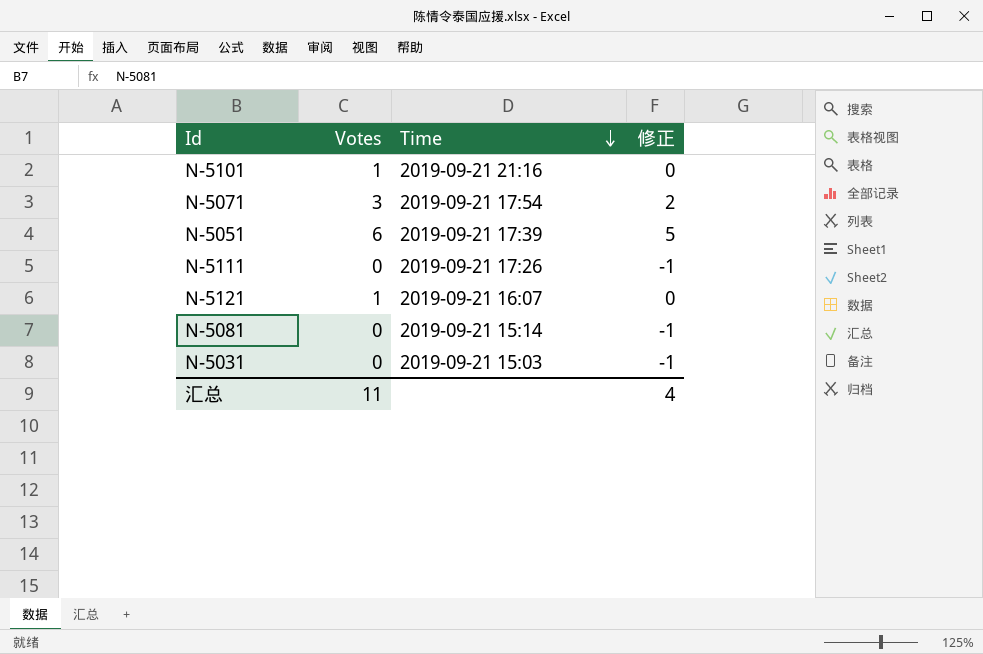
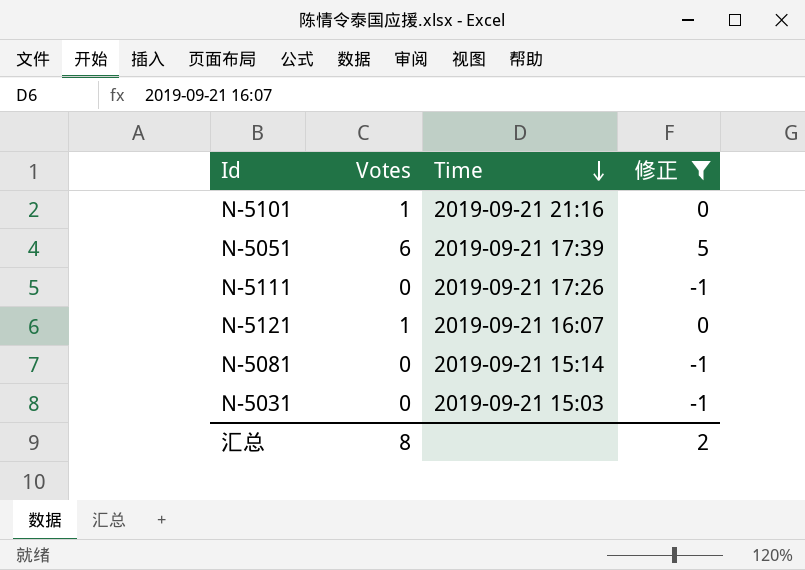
filter: none -> 修正 != 2
汇总 | Votes: 11 -> 8
汇总 | 修正: 4 -> 2

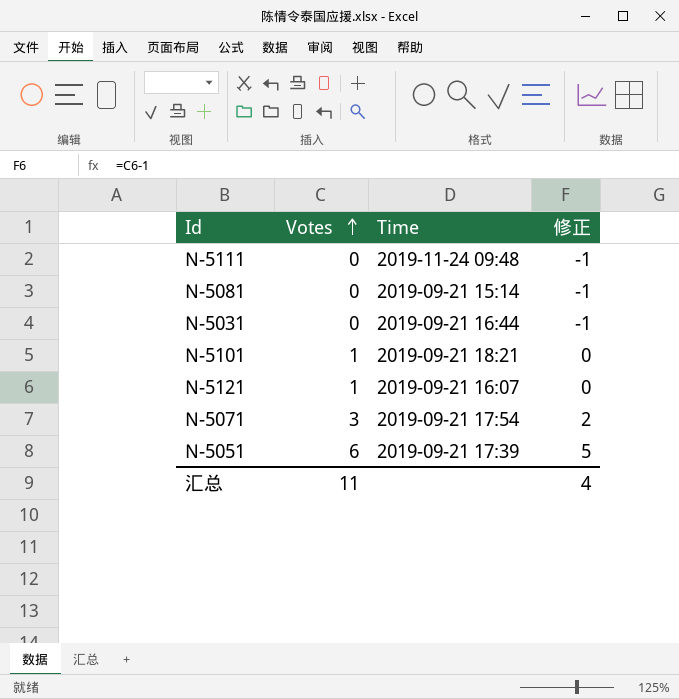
filter: 修正 != 2 -> none
row order: Time descending -> Votes ascending
N-5111 | Time: 2019-09-21 17:26 -> 2019-11-24 09:48
N-5031 | Time: 2019-09-21 15:03 -> 2019-09-21 16:44
N-5101 | Time: 2019-09-21 21:16 -> 2019-09-21 18:21
汇总 | Votes: 8 -> 11
汇总 | 修正: 2 -> 4

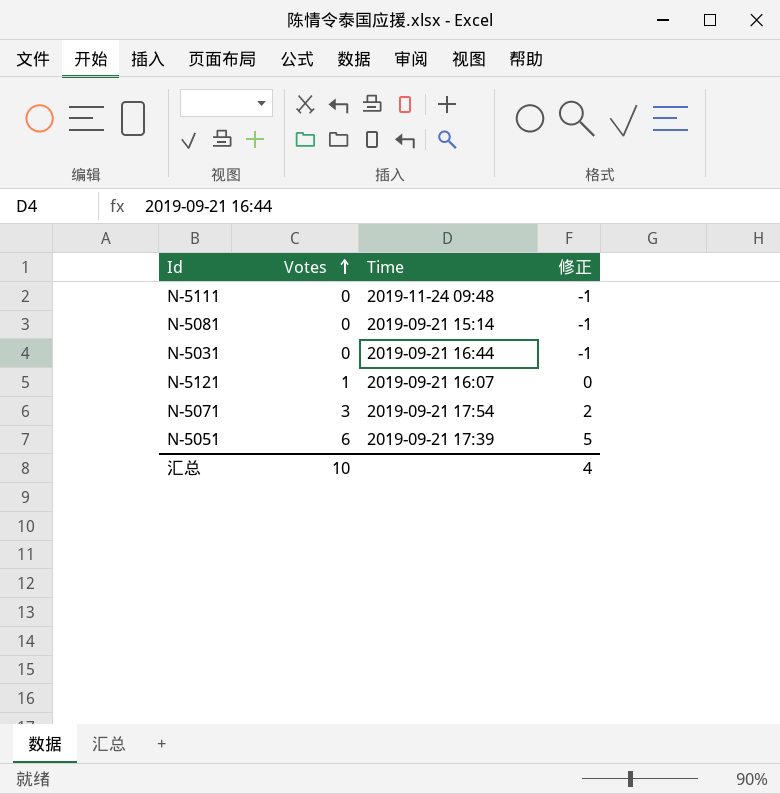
row N-5101: 1 | 2019-09-21 18:21 | 0 -> none
汇总 | Votes: 11 -> 10

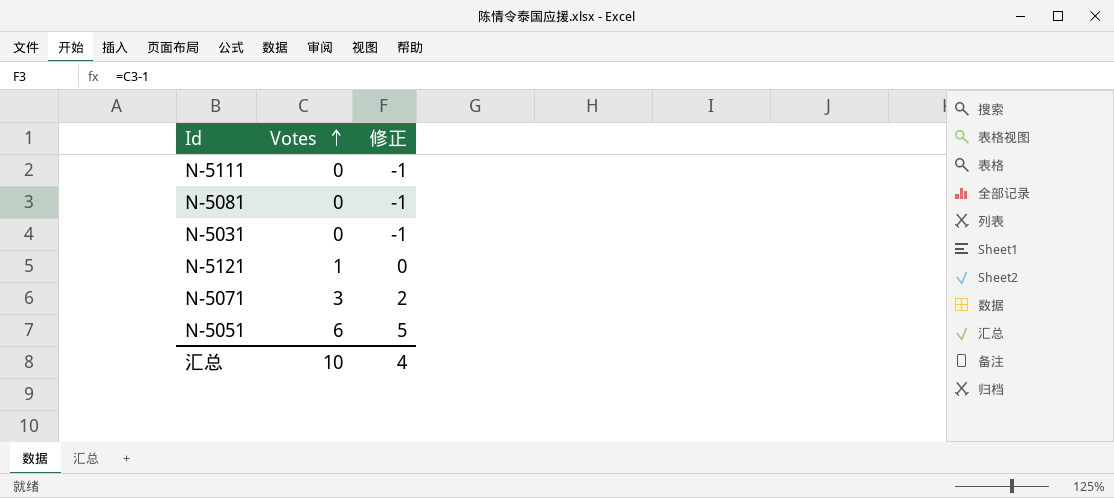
column Time | position: 3 -> none

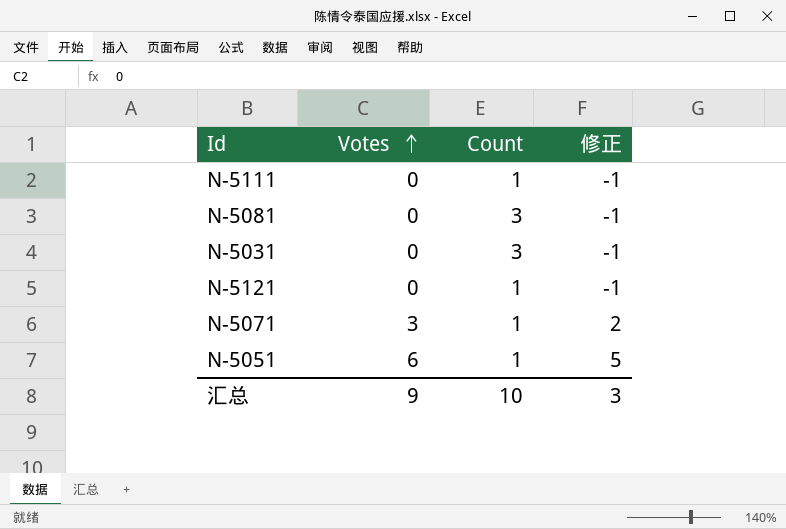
column Count | position: none -> 3
N-5121 | Votes: 1 -> 0
N-5121 | 修正: 0 -> -1
汇总 | Votes: 10 -> 9
汇总 | 修正: 4 -> 3

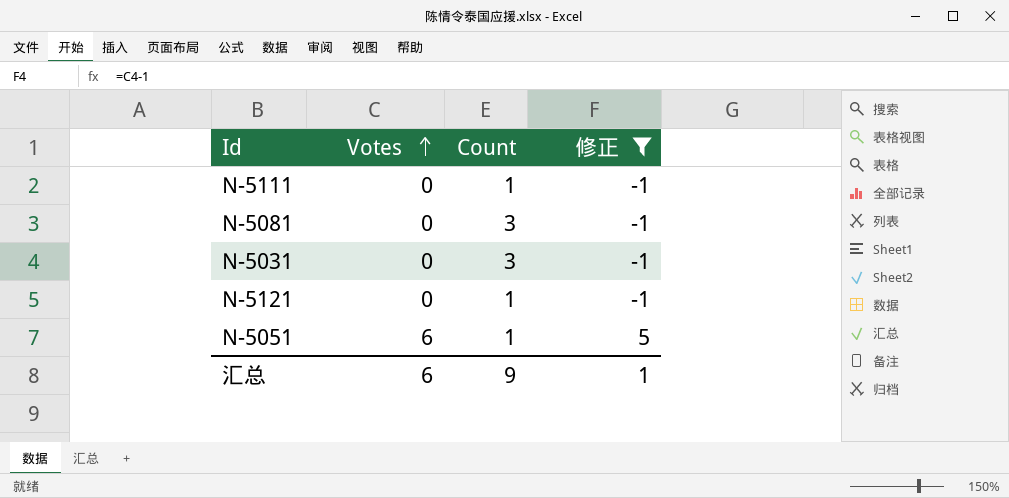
filter: none -> 修正 != 2
汇总 | Votes: 9 -> 6
汇总 | Count: 10 -> 9
汇总 | 修正: 3 -> 1

